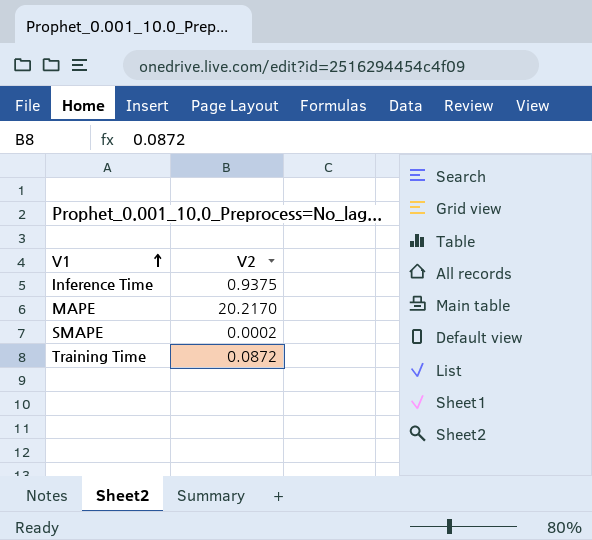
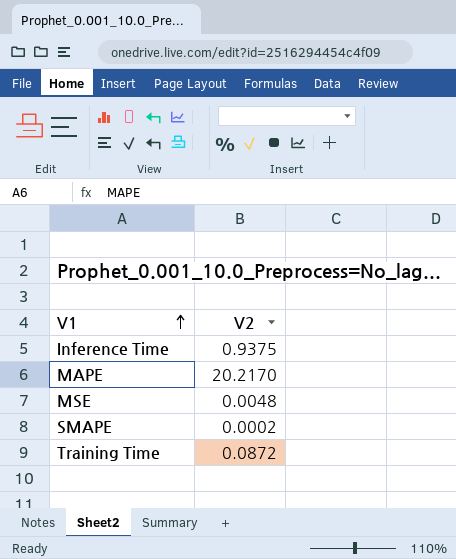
row MSE: none -> 0.0048

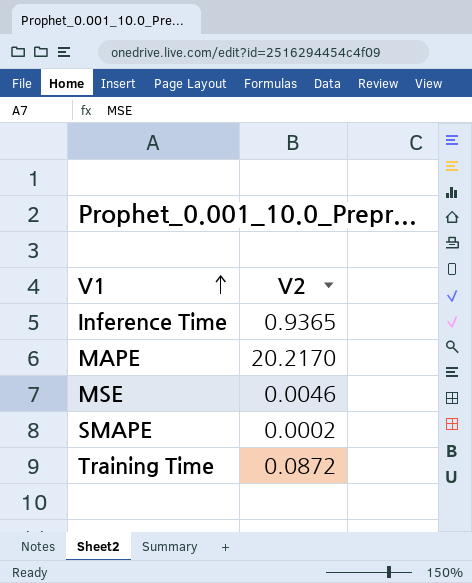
Inference Time | V2: 0.9375 -> 0.9365
MSE | V2: 0.0048 -> 0.0046

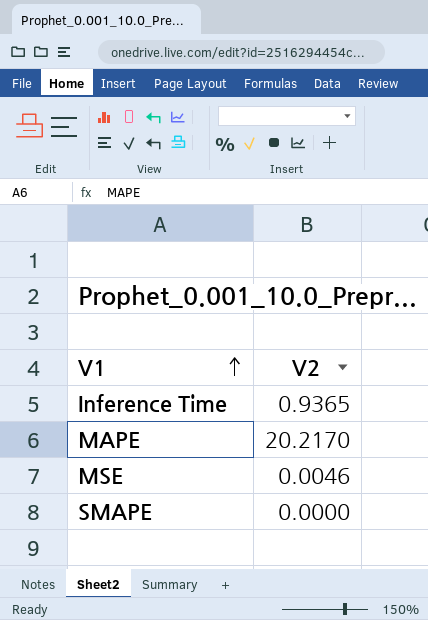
row Training Time: 0.0872 -> none
SMAPE | V2: 0.0002 -> 0.0000

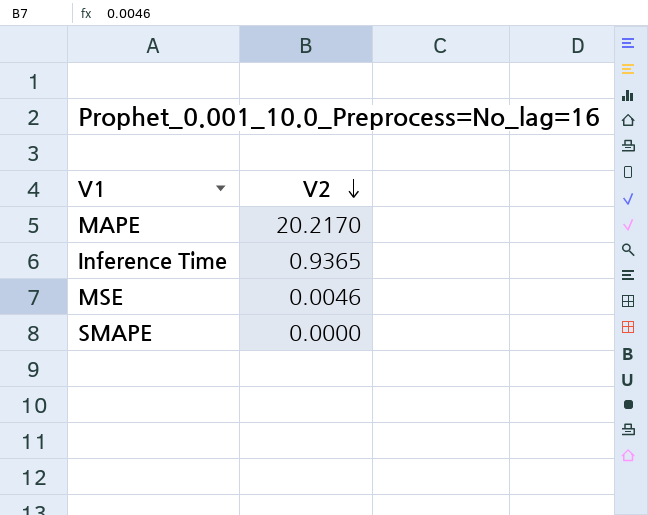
row order: V1 ascending -> V2 descending

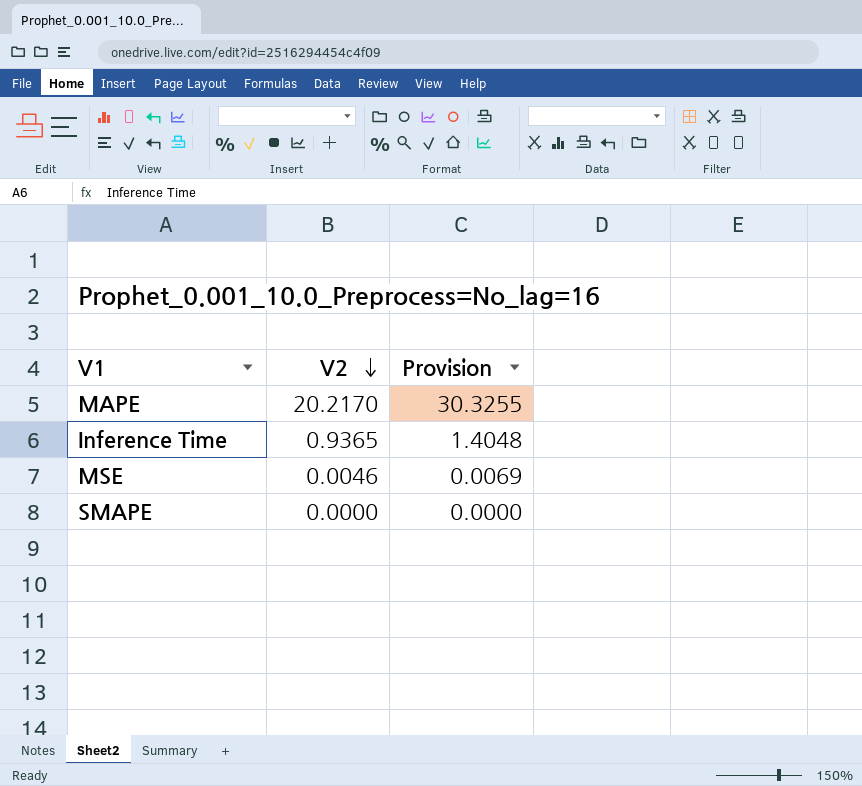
column Provision | formula: none -> [V2] * 1.5

